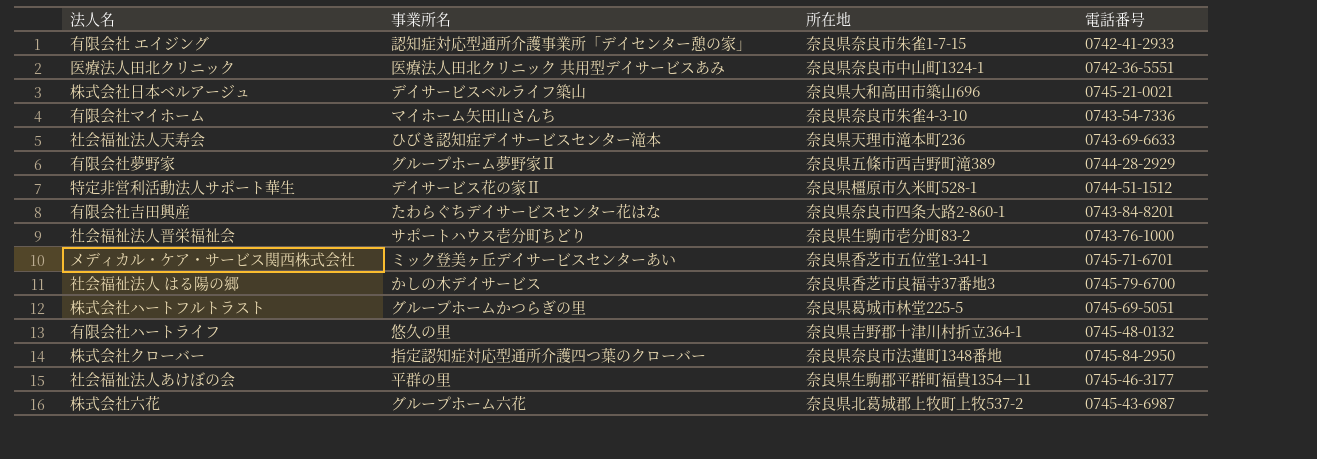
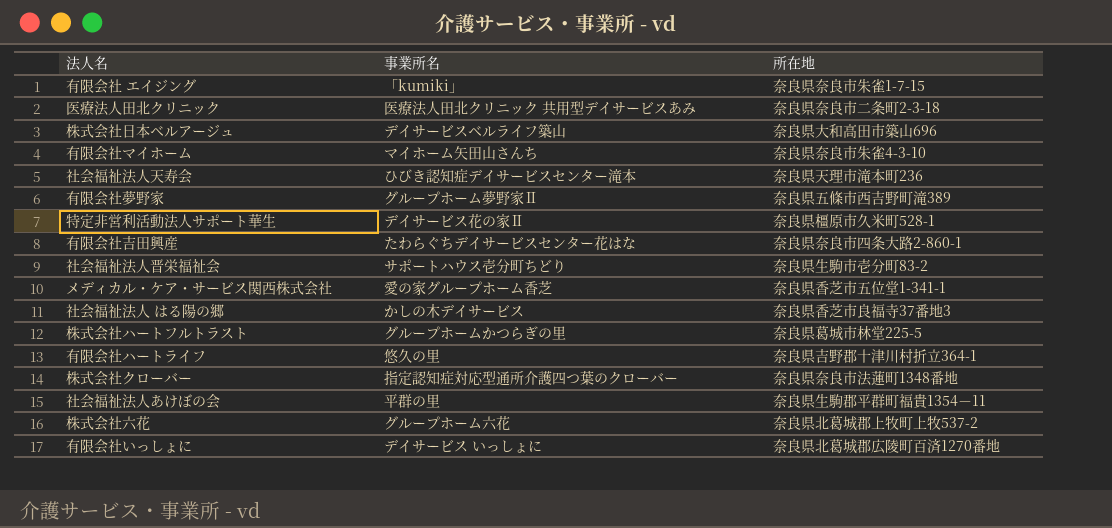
column 電話番号 | position: 4 -> none
有限会社 エイジング | 事業所名: 認知症対応型通所介護事業所「デイセンター憩の家」 -> 「kumiki」
医療法人田北クリニック | 所在地: 奈良県奈良市中山町1324-1 -> 奈良県奈良市二条町2-3-18
メディカル・ケア・サービス関西株式会社 | 事業所名: ミック登美ヶ丘デイサービスセンターあい -> 愛の家グループホーム香芝
row 有限会社いっしょに: none -> デイサービス いっしょに | 奈良県北葛城郡広陵町百済1270番地

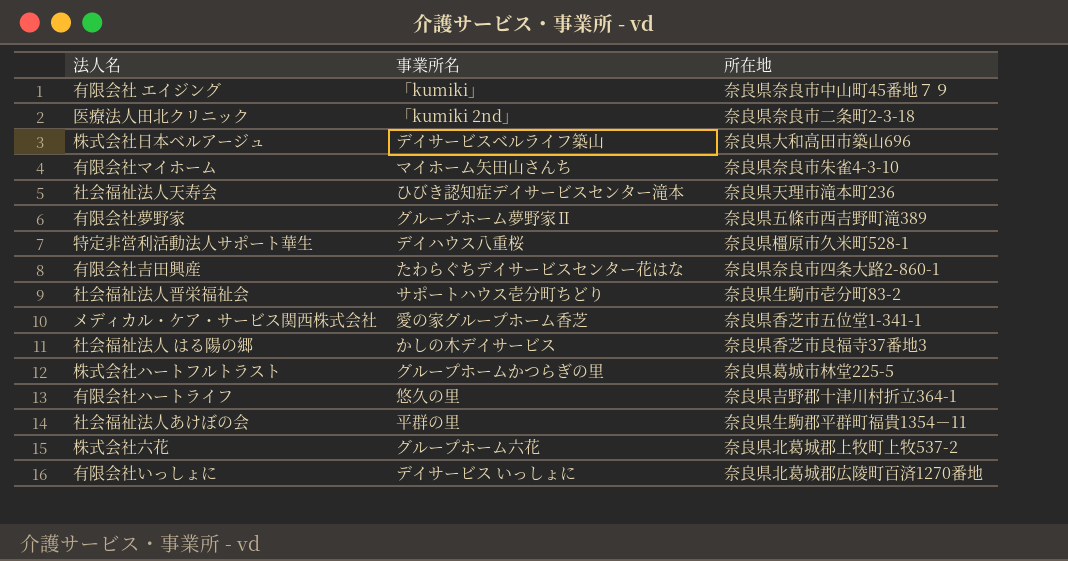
row 株式会社クローバー: 指定認知症対応型通所介護四つ葉のクローバー | 奈良県奈良市法蓮町1348番地 -> none
有限会社 エイジング | 所在地: 奈良県奈良市朱雀1-7-15 -> 奈良県奈良市中山町45番地７９
医療法人田北クリニック | 事業所名: 医療法人田北クリニック 共用型デイサービスあみ -> 「kumiki 2nd」
特定非営利活動法人サポート華生 | 事業所名: デイサービス花の家Ⅱ -> デイハウス八重桜

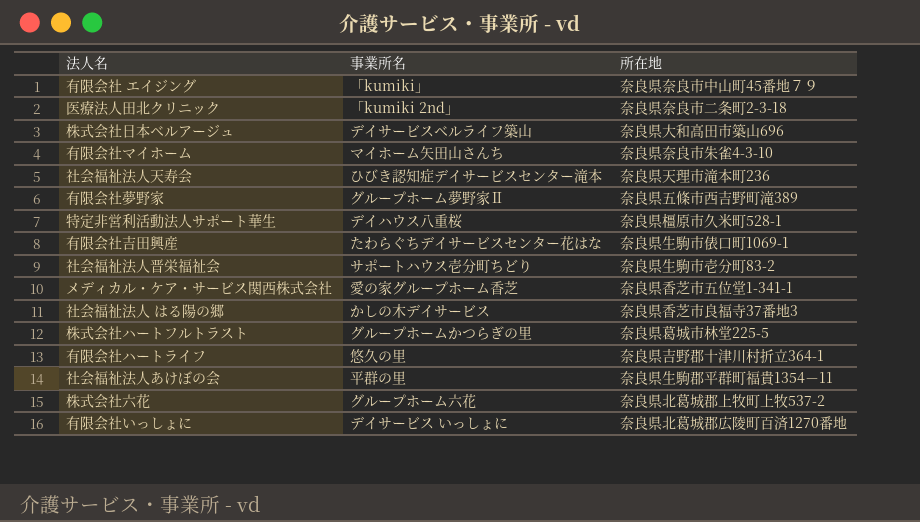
有限会社吉田興産 | 所在地: 奈良県奈良市四条大路2-860-1 -> 奈良県生駒市俵口町1069-1

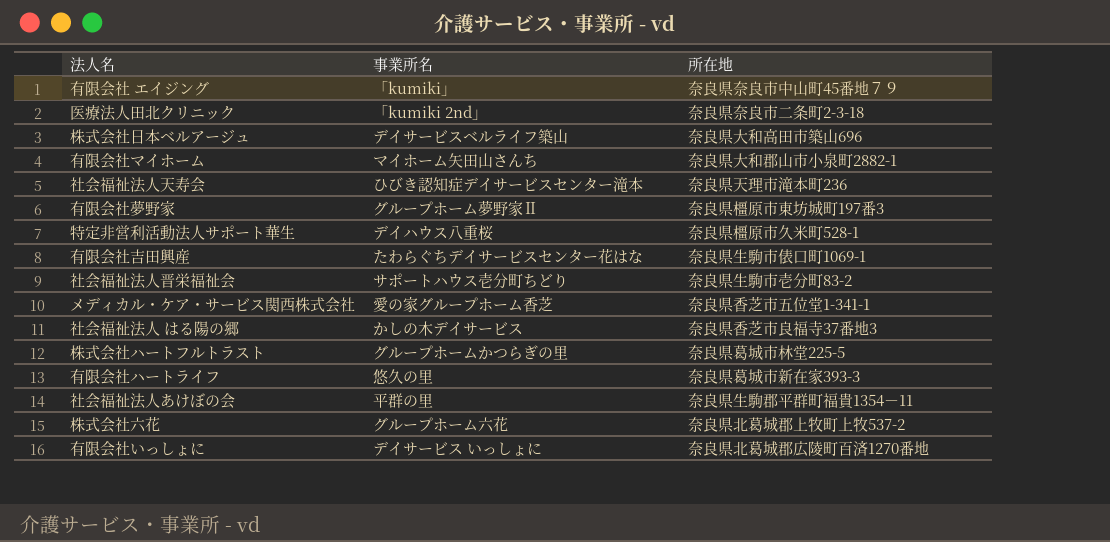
有限会社マイホーム | 所在地: 奈良県奈良市朱雀4-3-10 -> 奈良県大和郡山市小泉町2882-1
有限会社夢野家 | 所在地: 奈良県五條市西吉野町滝389 -> 奈良県橿原市東坊城町197番3
有限会社ハートライフ | 所在地: 奈良県吉野郡十津川村折立364-1 -> 奈良県葛城市新在家393-3

